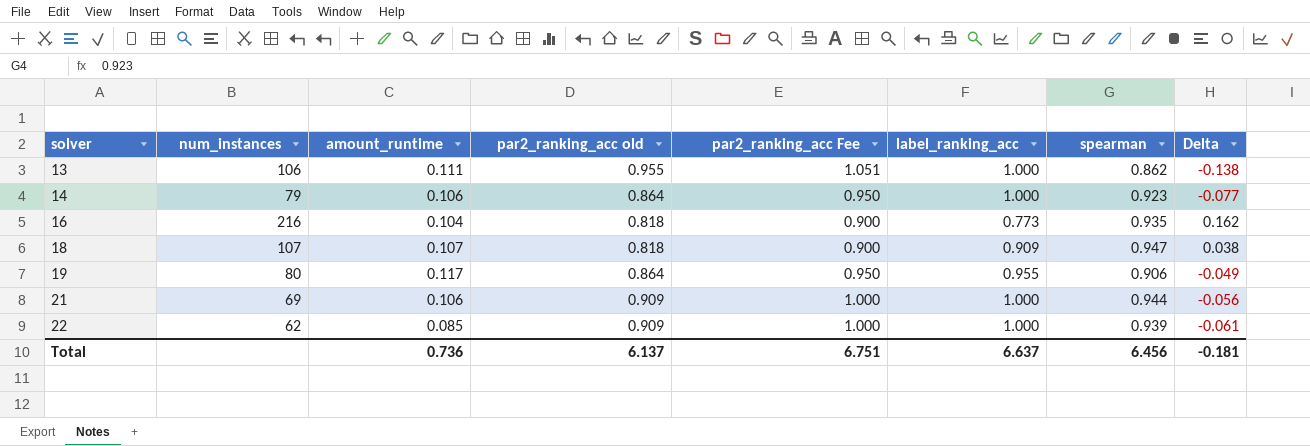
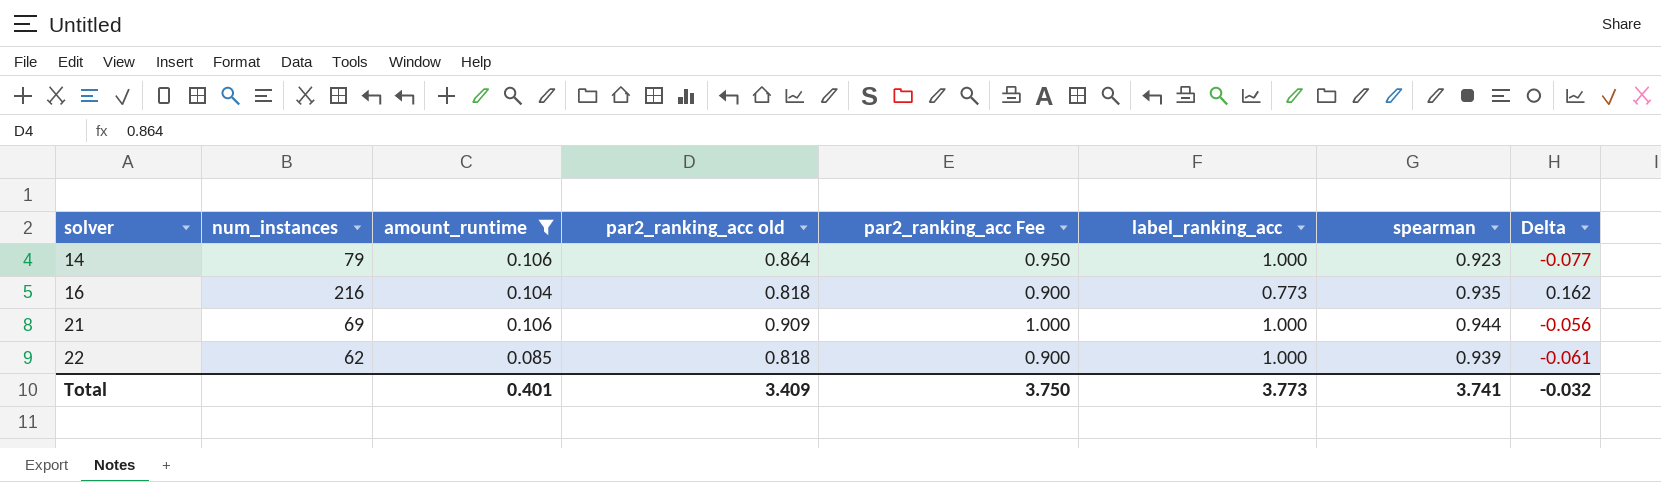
filter: none -> amount_runtime <= 0.106
22 | par2_ranking_acc old: 0.909 -> 0.818
22 | par2_ranking_acc Fee: 1.000 -> 0.900
Total | amount_runtime: 0.736 -> 0.401
Total | par2_ranking_acc old: 6.137 -> 3.409
Total | par2_ranking_acc Fee: 6.751 -> 3.750
Total | label_ranking_acc: 6.637 -> 3.773
Total | spearman: 6.456 -> 3.741
Total | Delta: -0.181 -> -0.032

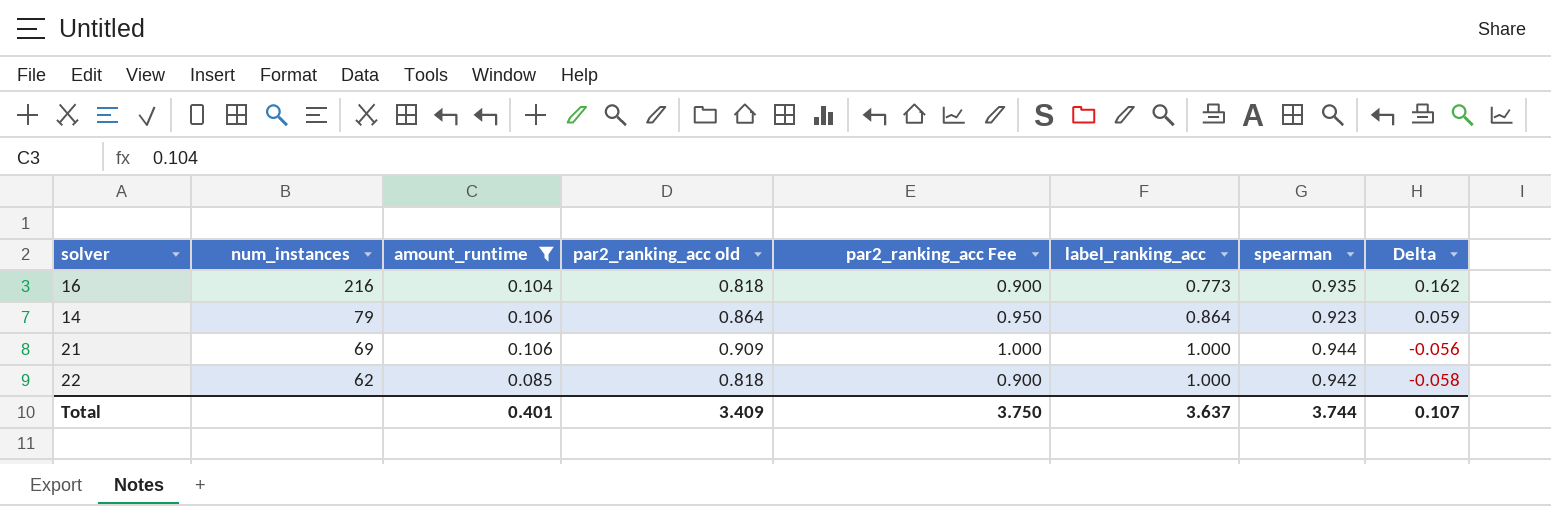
row order: solver ascending -> num_instances descending
14 | label_ranking_acc: 1.000 -> 0.864
14 | Delta: -0.077 -> 0.059
22 | spearman: 0.939 -> 0.942
22 | Delta: -0.061 -> -0.058
Total | label_ranking_acc: 3.773 -> 3.637
Total | spearman: 3.741 -> 3.744
Total | Delta: -0.032 -> 0.107

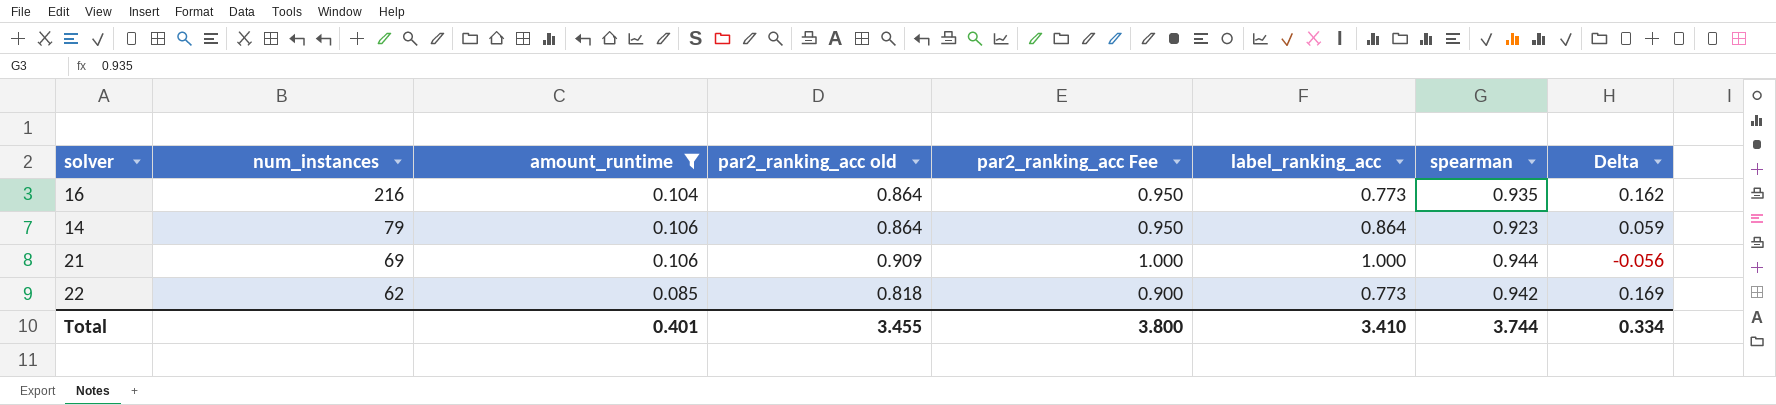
16 | par2_ranking_acc old: 0.818 -> 0.864
16 | par2_ranking_acc Fee: 0.900 -> 0.950
22 | label_ranking_acc: 1.000 -> 0.773
22 | Delta: -0.058 -> 0.169
Total | par2_ranking_acc old: 3.409 -> 3.455
Total | par2_ranking_acc Fee: 3.750 -> 3.800
Total | label_ranking_acc: 3.637 -> 3.410
Total | Delta: 0.107 -> 0.334

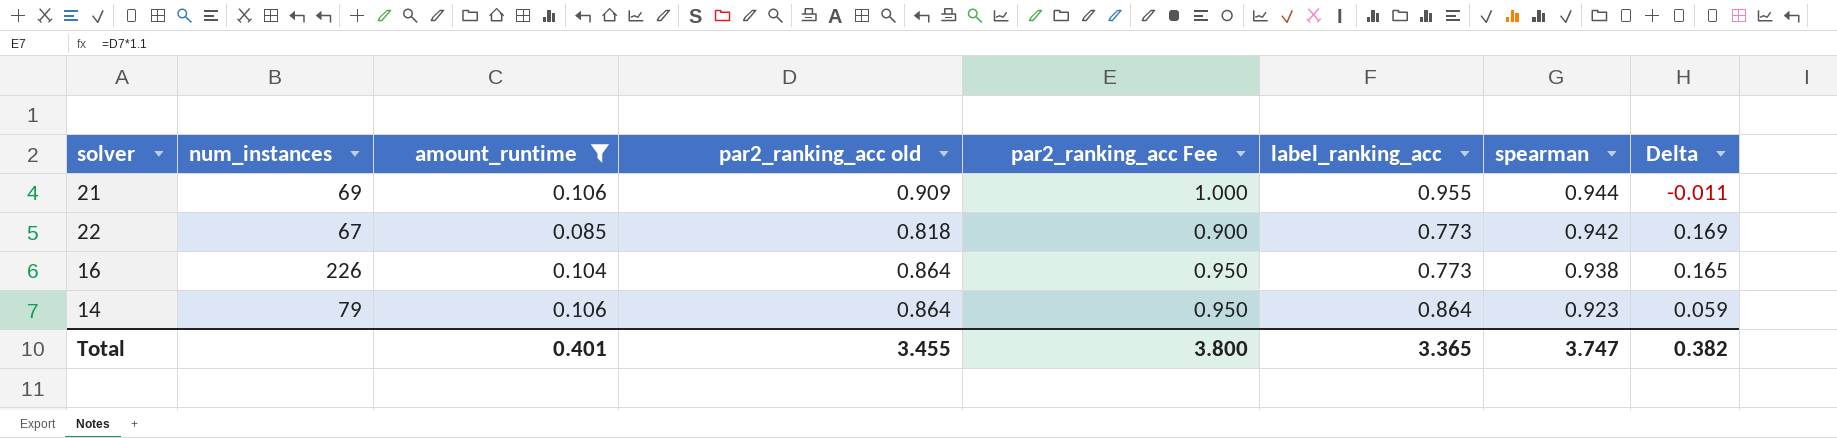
row order: num_instances descending -> spearman descending
21 | label_ranking_acc: 1.000 -> 0.955
21 | Delta: -0.056 -> -0.011
22 | num_instances: 62 -> 67
16 | num_instances: 216 -> 226
16 | spearman: 0.935 -> 0.938
16 | Delta: 0.162 -> 0.165
Total | label_ranking_acc: 3.410 -> 3.365
Total | spearman: 3.744 -> 3.747
Total | Delta: 0.334 -> 0.382

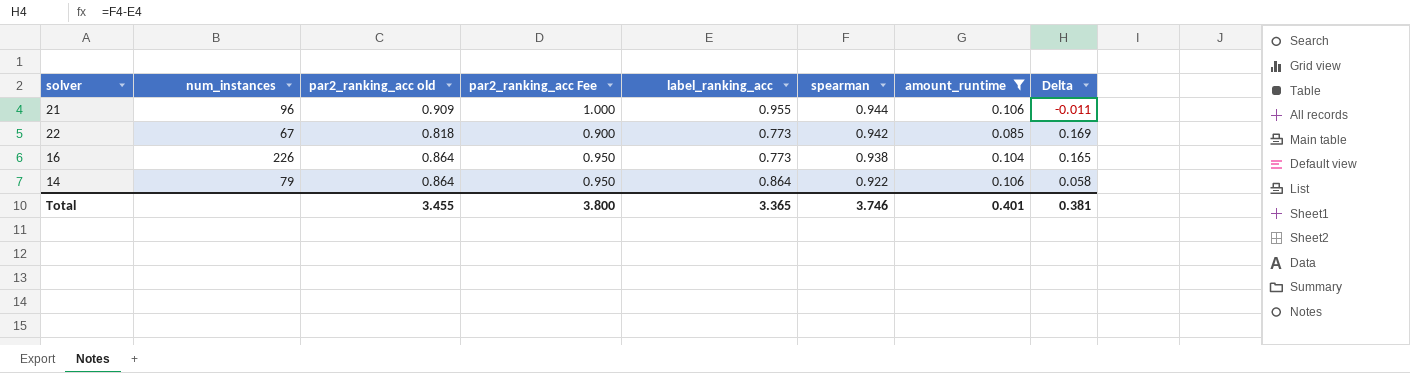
column amount_runtime | position: 3 -> 7
21 | num_instances: 69 -> 96
14 | spearman: 0.923 -> 0.922
14 | Delta: 0.059 -> 0.058
Total | spearman: 3.747 -> 3.746
Total | Delta: 0.382 -> 0.381

